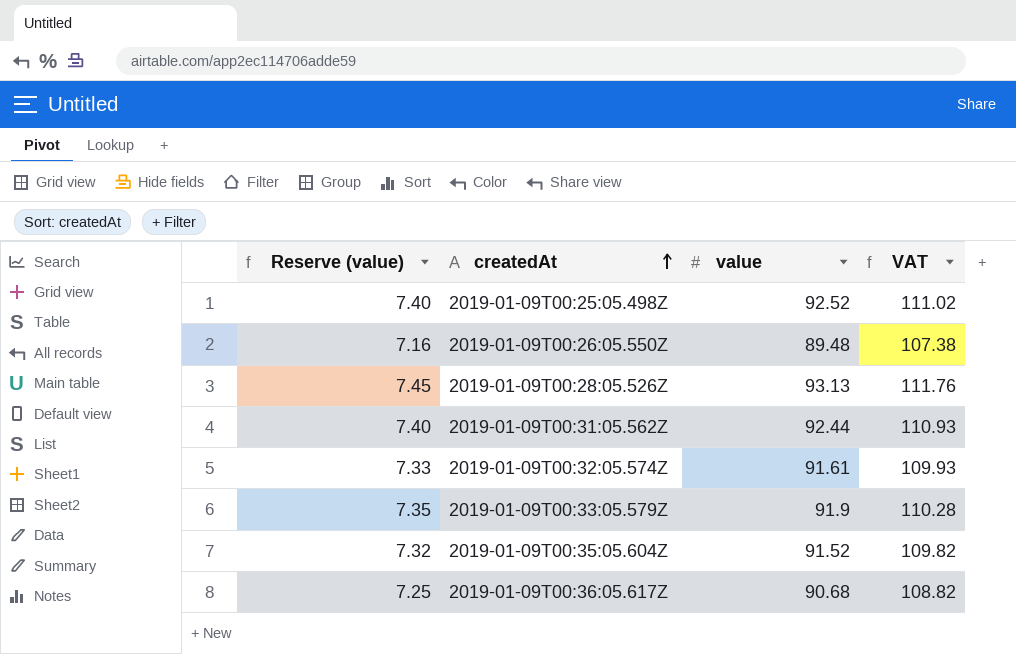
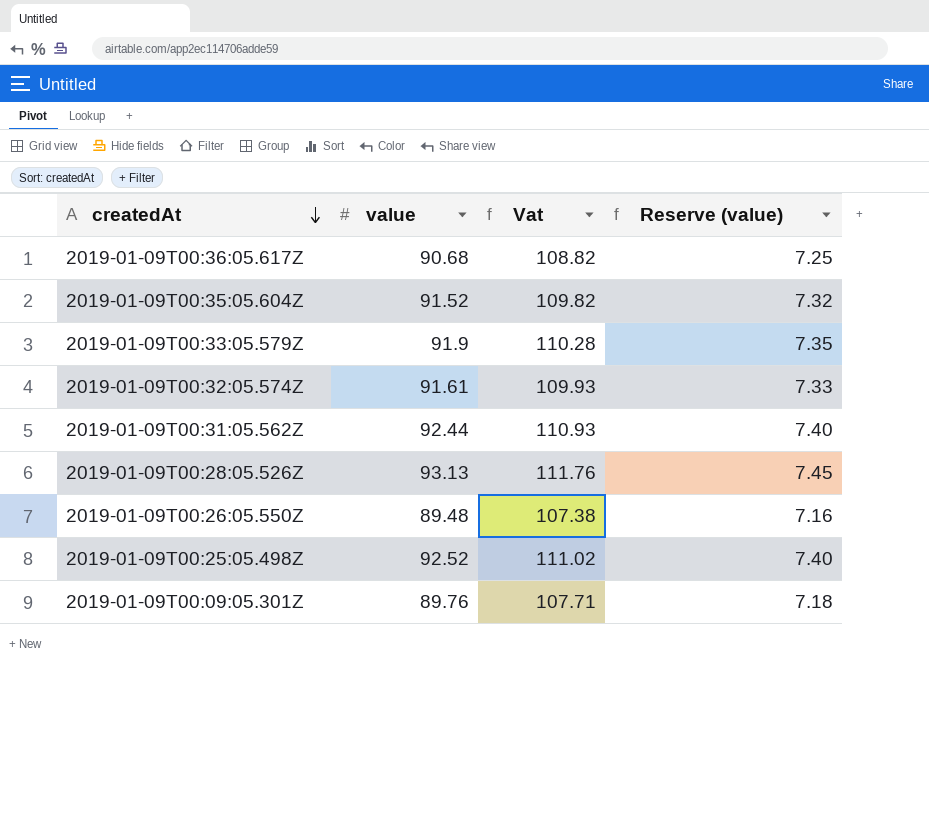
row order: createdAt ascending -> createdAt descending
column name: VAT -> Vat
column Reserve (value) | position: 1 -> 4
row 2019-01-09T00:09:05.301Z: none -> 89.76 | 107.71 | 7.18

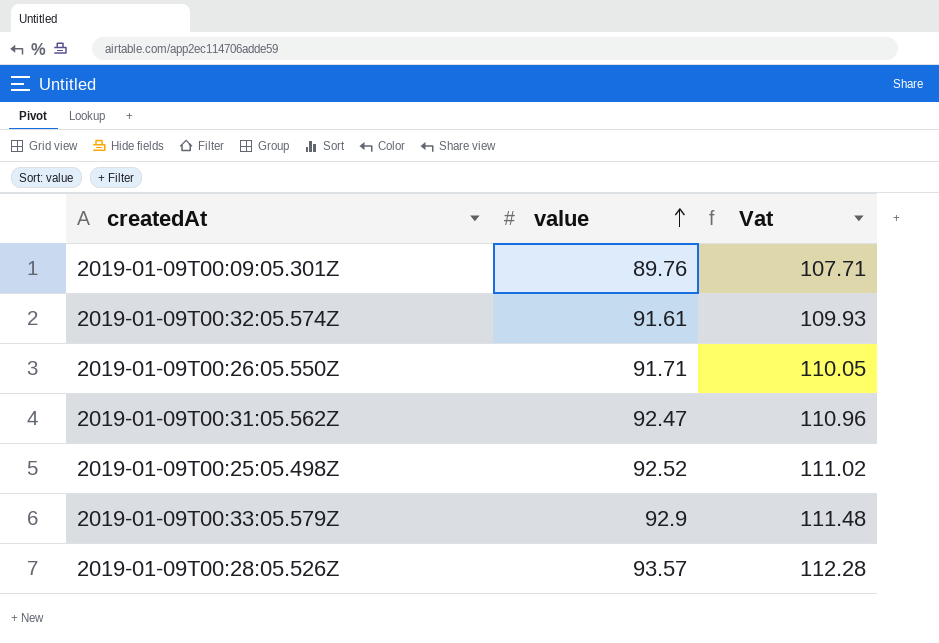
row order: createdAt descending -> value ascending
column Reserve (value) | formula: [value] * 0.08 -> none
row 2019-01-09T00:36:05.617Z: 90.68 | 108.82 | 7.25 -> none
row 2019-01-09T00:35:05.604Z: 91.52 | 109.82 | 7.32 -> none
2019-01-09T00:26:05.550Z | value: 89.48 -> 91.71
2019-01-09T00:26:05.550Z | Vat: 107.38 -> 110.05
2019-01-09T00:31:05.562Z | value: 92.44 -> 92.47
2019-01-09T00:31:05.562Z | Vat: 110.93 -> 110.96
2019-01-09T00:33:05.579Z | value: 91.9 -> 92.9
2019-01-09T00:33:05.579Z | Vat: 110.28 -> 111.48
2019-01-09T00:28:05.526Z | value: 93.13 -> 93.57
2019-01-09T00:28:05.526Z | Vat: 111.76 -> 112.28

